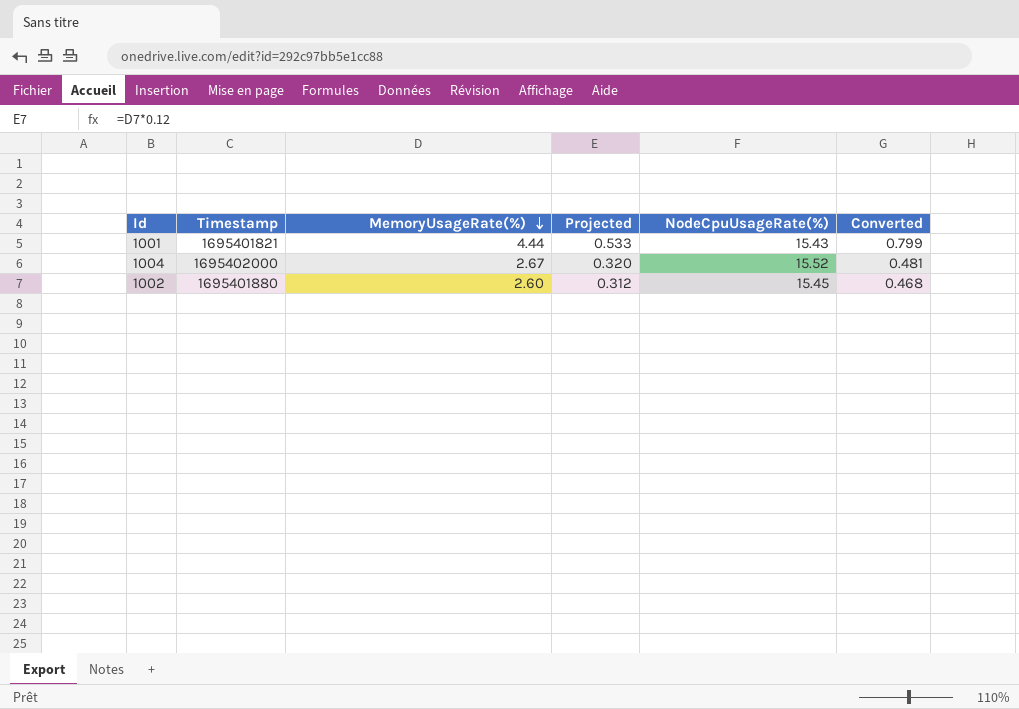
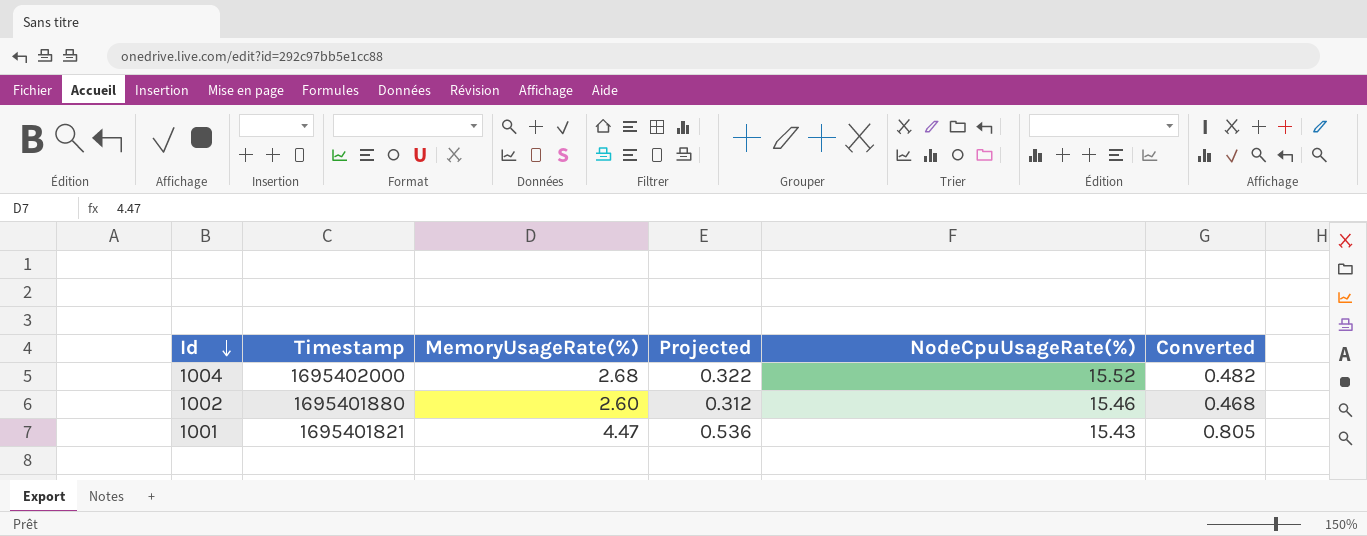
row order: MemoryUsageRate(%) descending -> Id descending
1004 | MemoryUsageRate(%): 2.67 -> 2.68
1004 | Projected: 0.320 -> 0.322
1004 | Converted: 0.481 -> 0.482
1002 | NodeCpuUsageRate(%): 15.45 -> 15.46
1001 | MemoryUsageRate(%): 4.44 -> 4.47
1001 | Projected: 0.533 -> 0.536
1001 | Converted: 0.799 -> 0.805

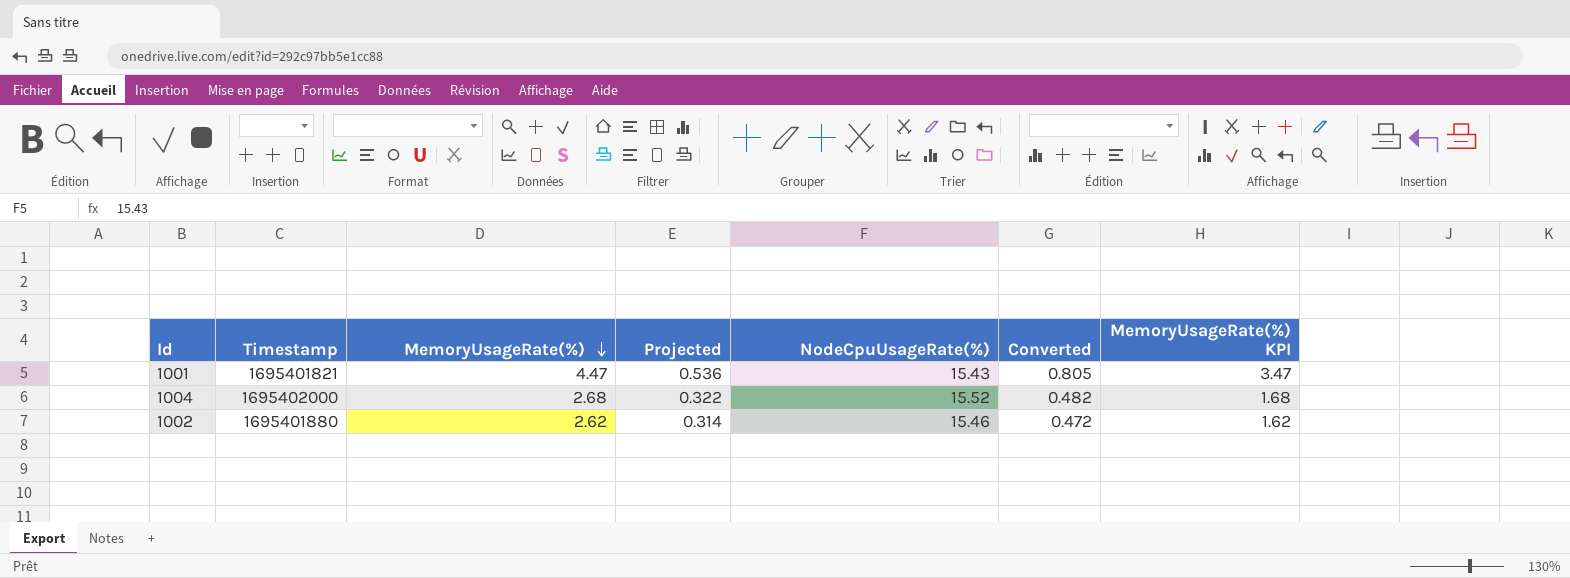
row order: Id descending -> MemoryUsageRate(%) descending
column MemoryUsageRate(%) KPI | formula: none -> [MemoryUsageRate(%)] - 1
1002 | MemoryUsageRate(%): 2.60 -> 2.62
1002 | Projected: 0.312 -> 0.314
1002 | Converted: 0.468 -> 0.472

